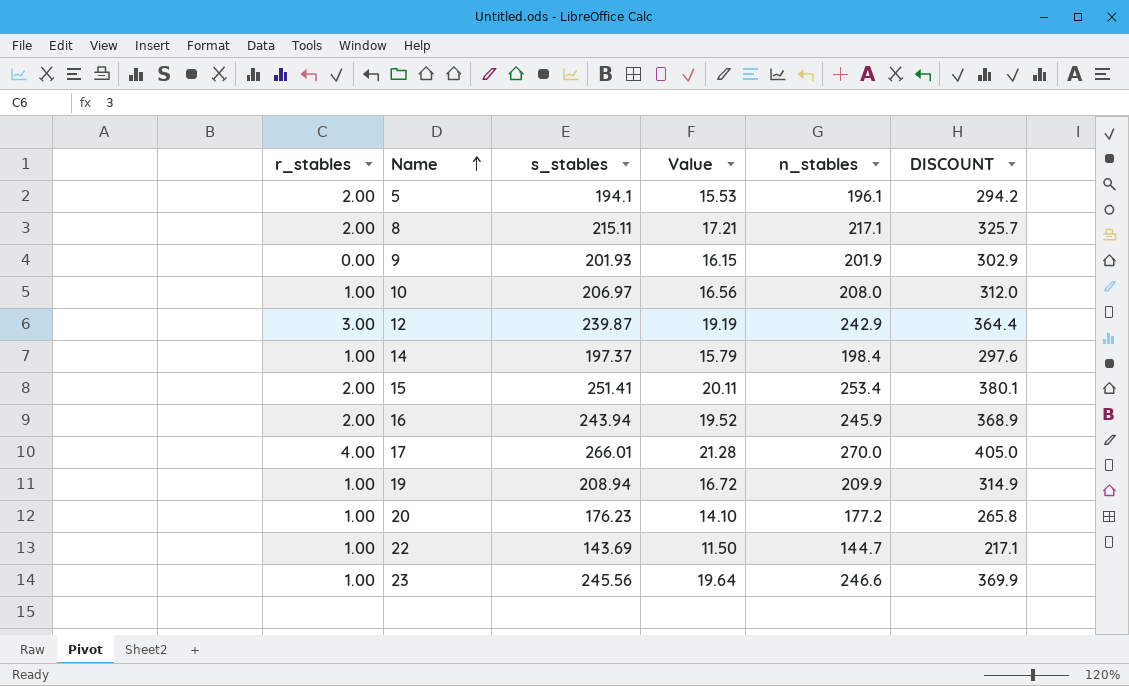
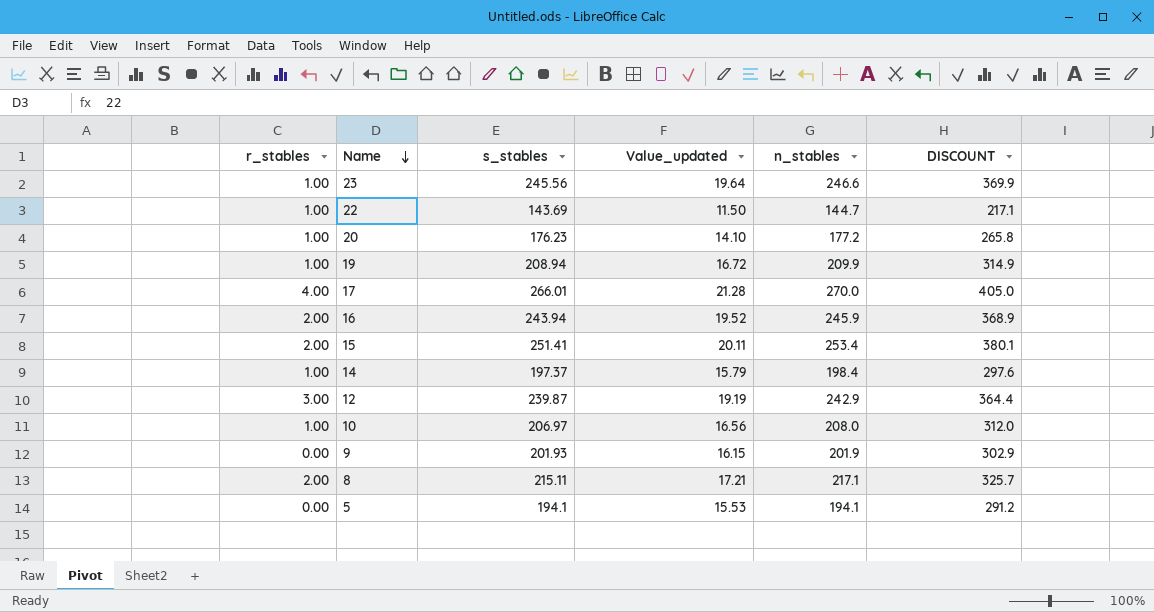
row order: Name ascending -> Name descending
column name: Value -> Value_updated
5 | r_stables: 2.00 -> 0.00
5 | n_stables: 196.1 -> 194.1
5 | DISCOUNT: 294.2 -> 291.2

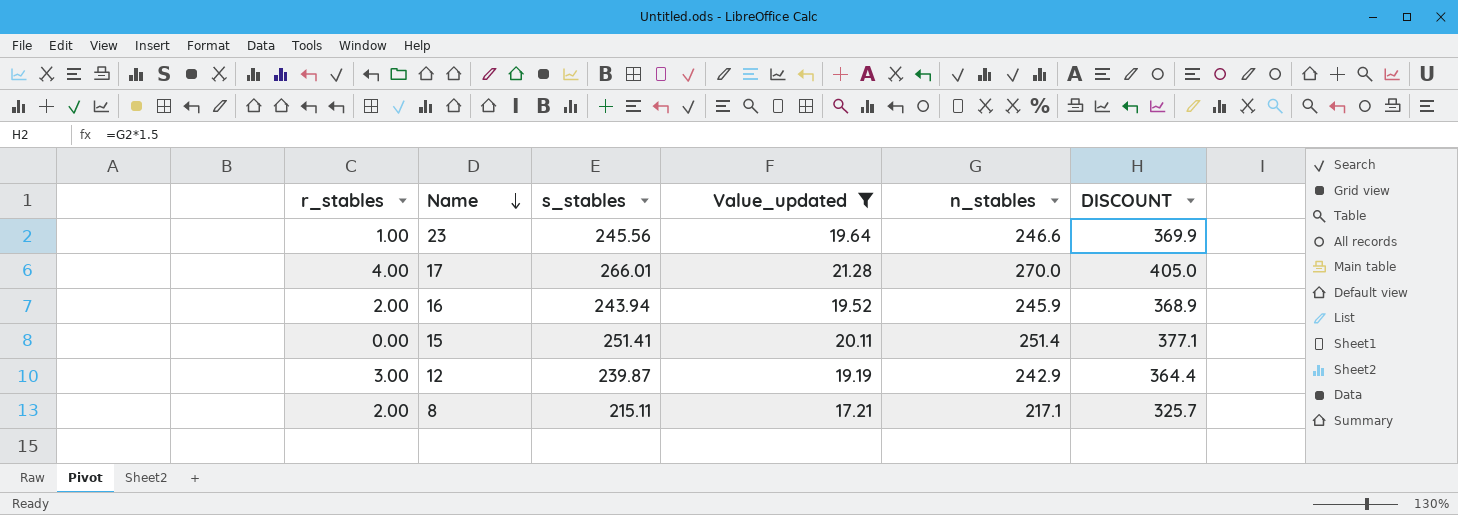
filter: none -> Value_updated >= 17.21
15 | r_stables: 2.00 -> 0.00
15 | n_stables: 253.4 -> 251.4
15 | DISCOUNT: 380.1 -> 377.1

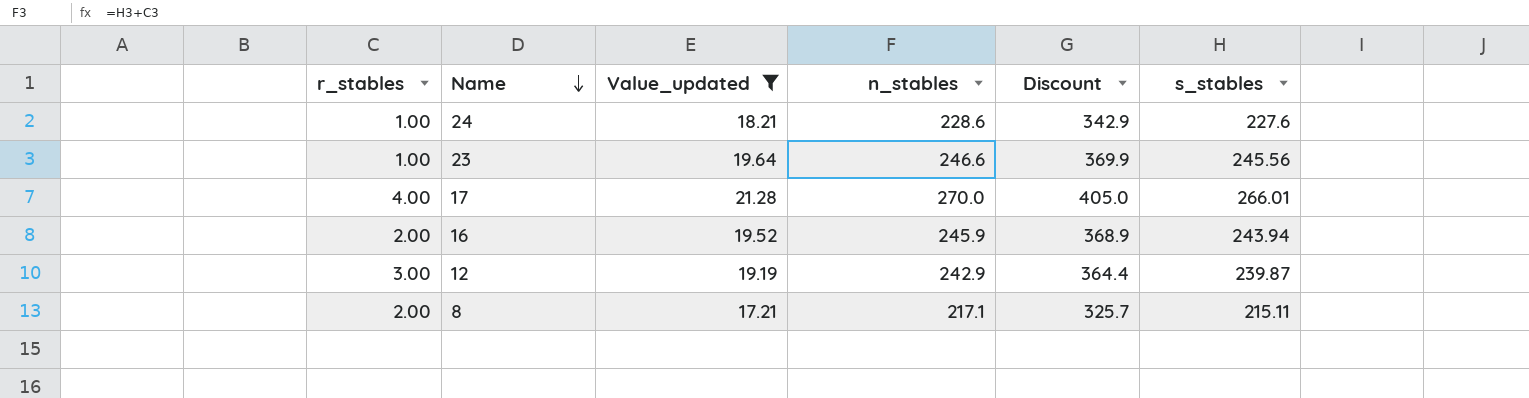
column name: DISCOUNT -> Discount
column s_stables | position: 3 -> 6
row 15: 0.00 | 251.41 | 20.11 | 251.4 | 377.1 -> none
row 24: none -> 1.00 | 18.21 | 228.6 | 342.9 | 227.6

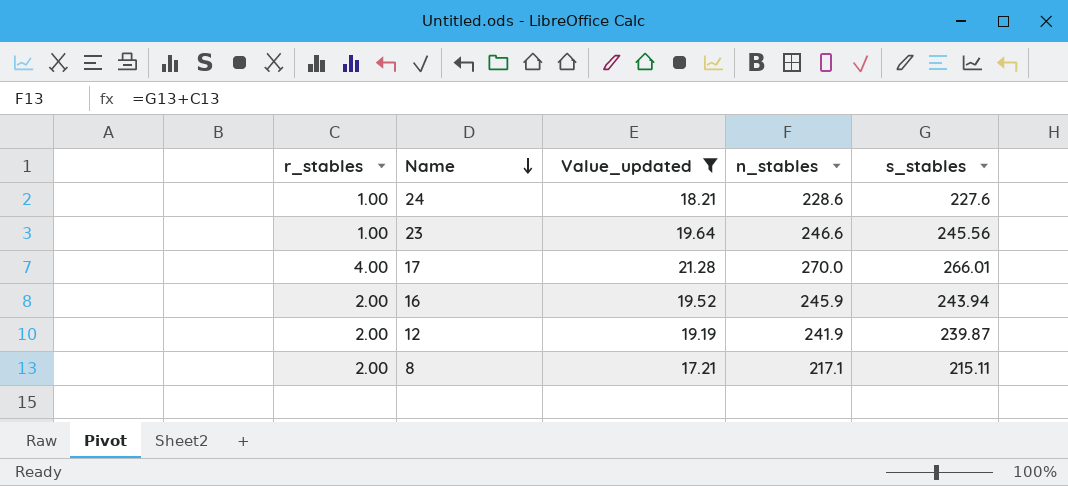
column Discount | formula: [n_stables] * 1.5 -> none
12 | r_stables: 3.00 -> 2.00
12 | n_stables: 242.9 -> 241.9

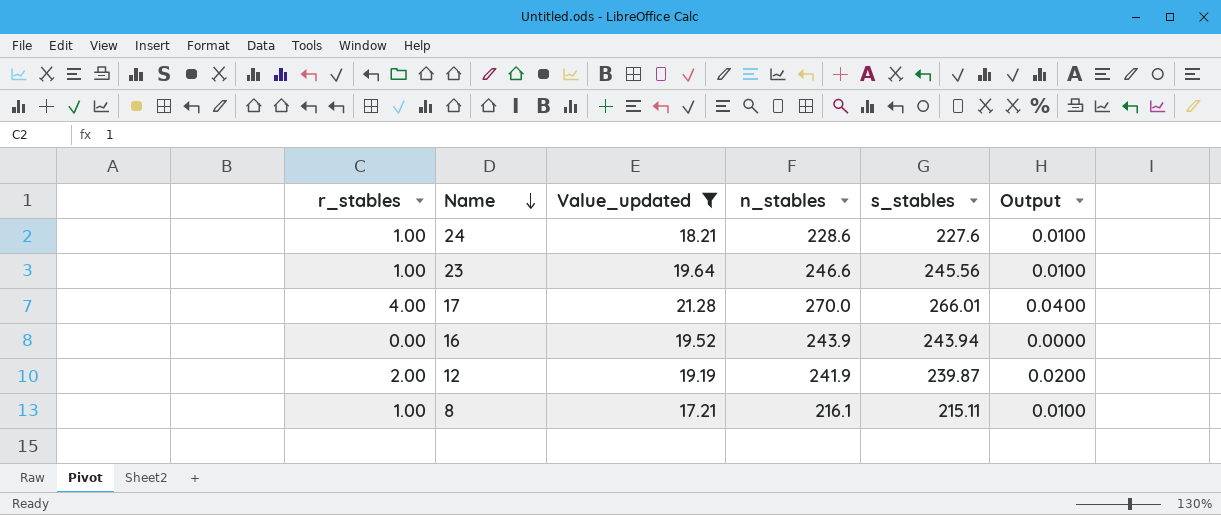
column Output | formula: none -> [r_stables] * 0.01
16 | r_stables: 2.00 -> 0.00
16 | n_stables: 245.9 -> 243.9
8 | r_stables: 2.00 -> 1.00
8 | n_stables: 217.1 -> 216.1

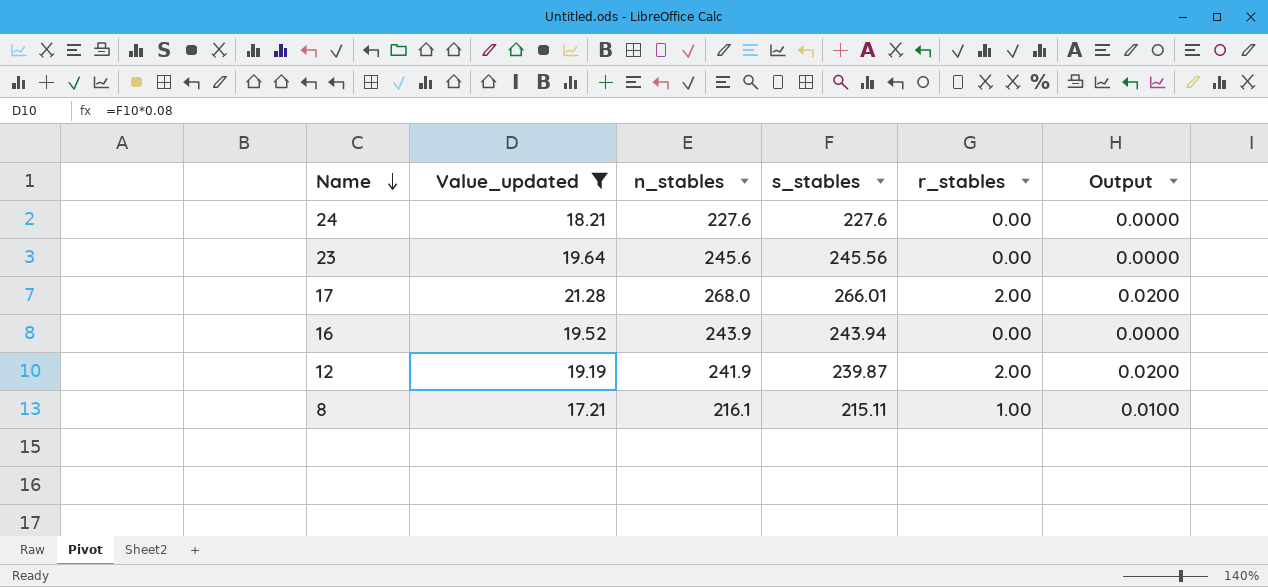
column r_stables | position: 1 -> 5
24 | n_stables: 228.6 -> 227.6
24 | r_stables: 1.00 -> 0.00
24 | Output: 0.0100 -> 0.0000
23 | n_stables: 246.6 -> 245.6
23 | r_stables: 1.00 -> 0.00
23 | Output: 0.0100 -> 0.0000
17 | n_stables: 270.0 -> 268.0
17 | r_stables: 4.00 -> 2.00
17 | Output: 0.0400 -> 0.0200

